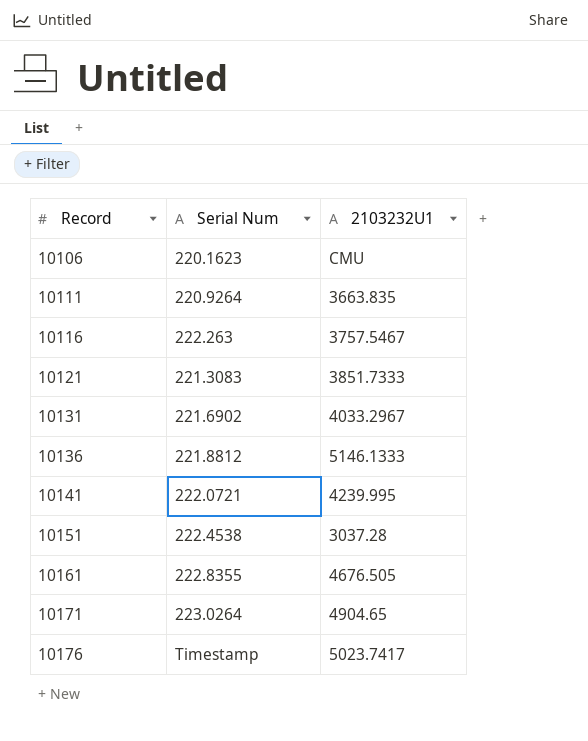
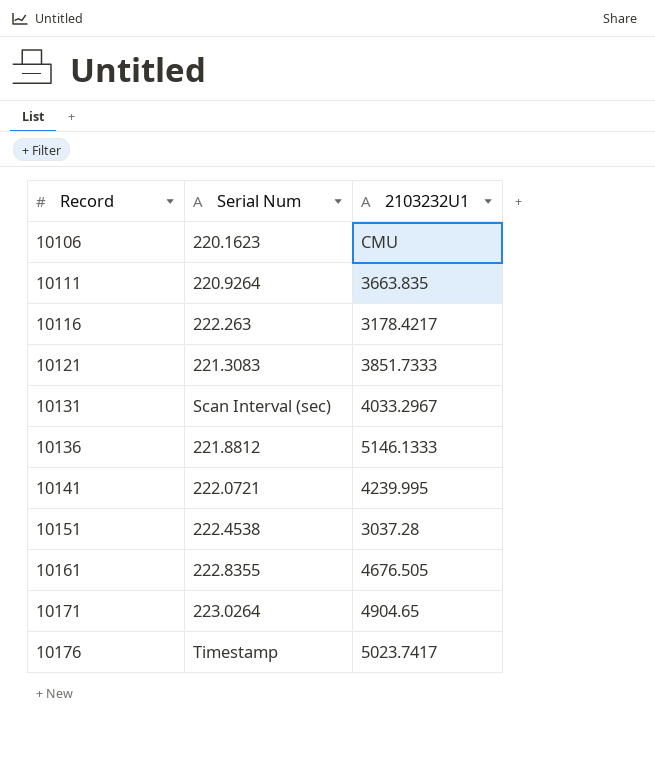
10116 | 2103232U1: 3757.5467 -> 3178.4217
10131 | Serial Num: 221.6902 -> Scan Interval (sec)

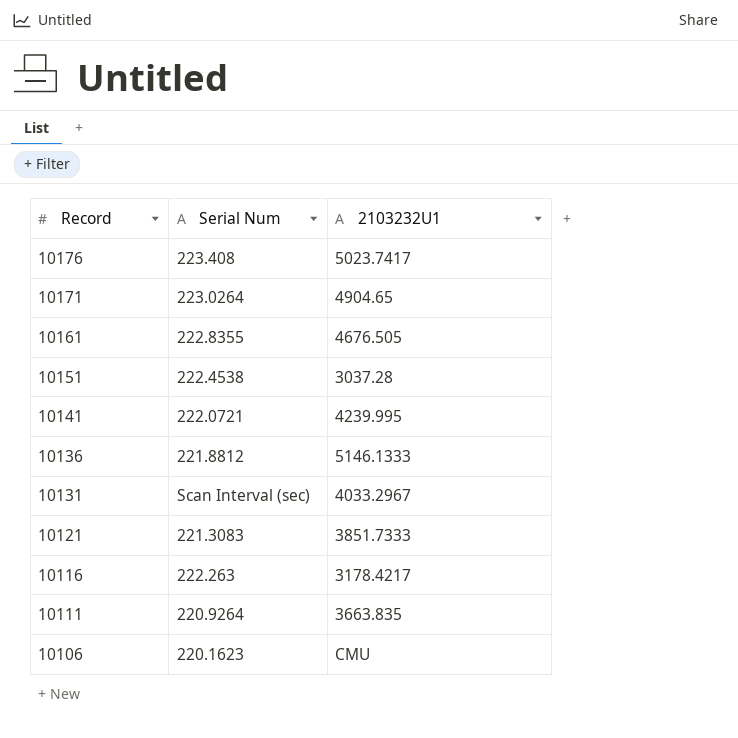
row order: Record ascending -> Record descending
10176 | Serial Num: Timestamp -> 223.408

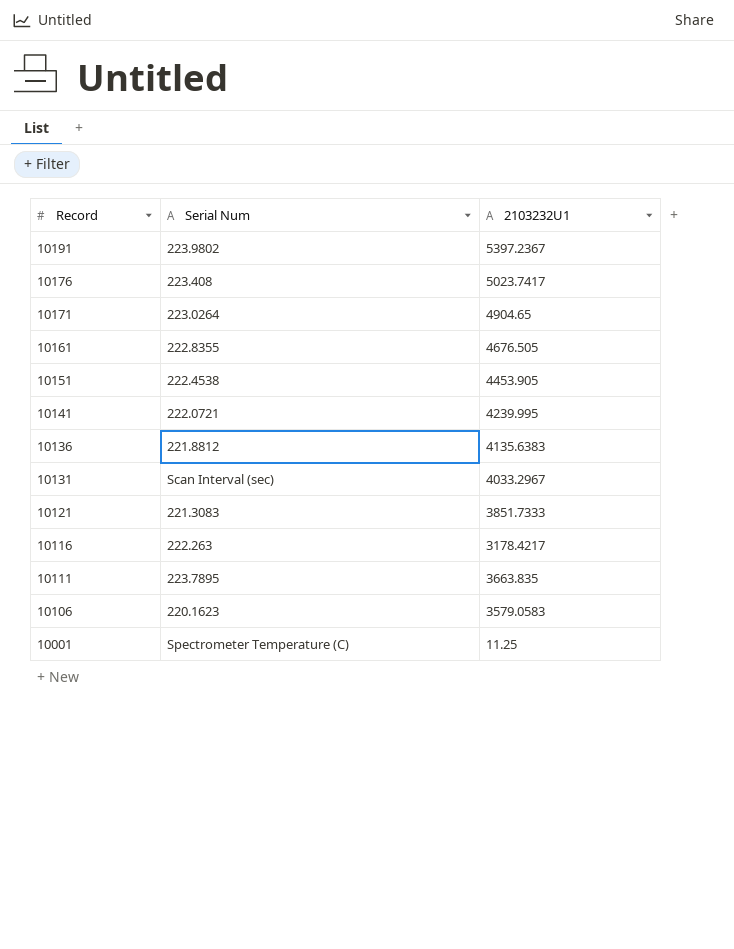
row 10191: none -> 223.9802 | 5397.2367
10151 | 2103232U1: 3037.28 -> 4453.905
10136 | 2103232U1: 5146.1333 -> 4135.6383
10111 | Serial Num: 220.9264 -> 223.7895
10106 | 2103232U1: CMU -> 3579.0583
row 10001: none -> Spectrometer Temperature (C) | 11.25

